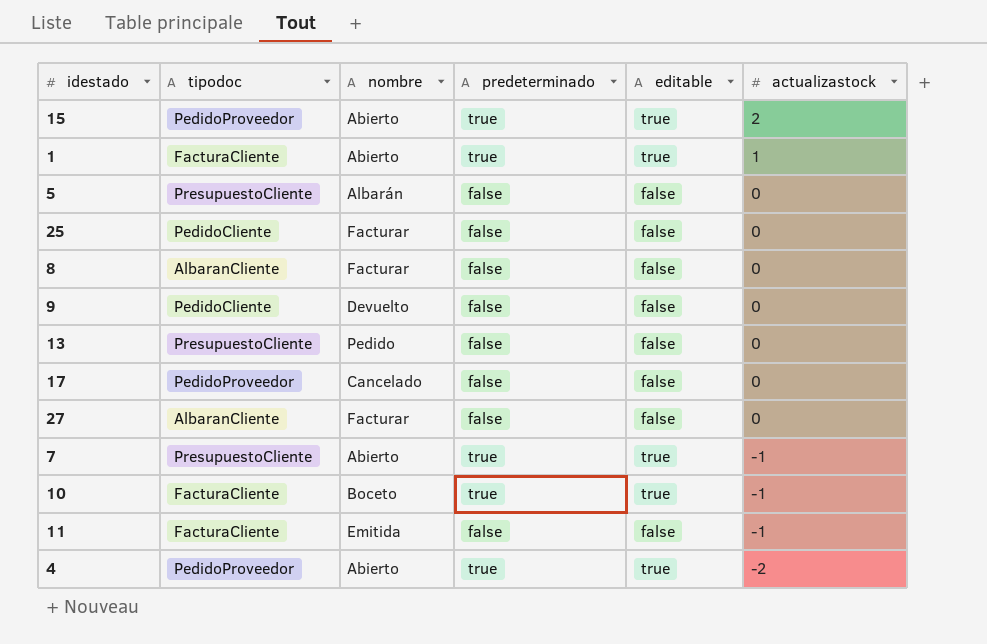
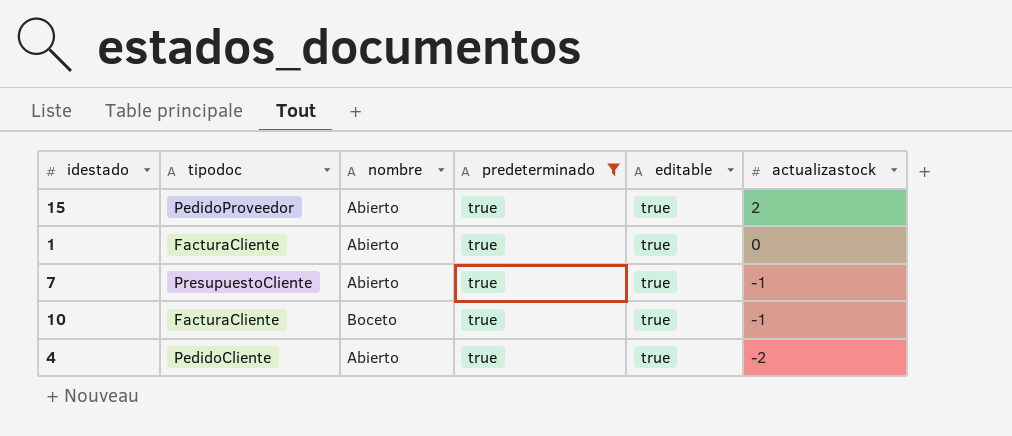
filter: none -> predeterminado = true
1 | actualizastock: 1 -> 0
4 | tipodoc: PedidoProveedor -> PedidoCliente

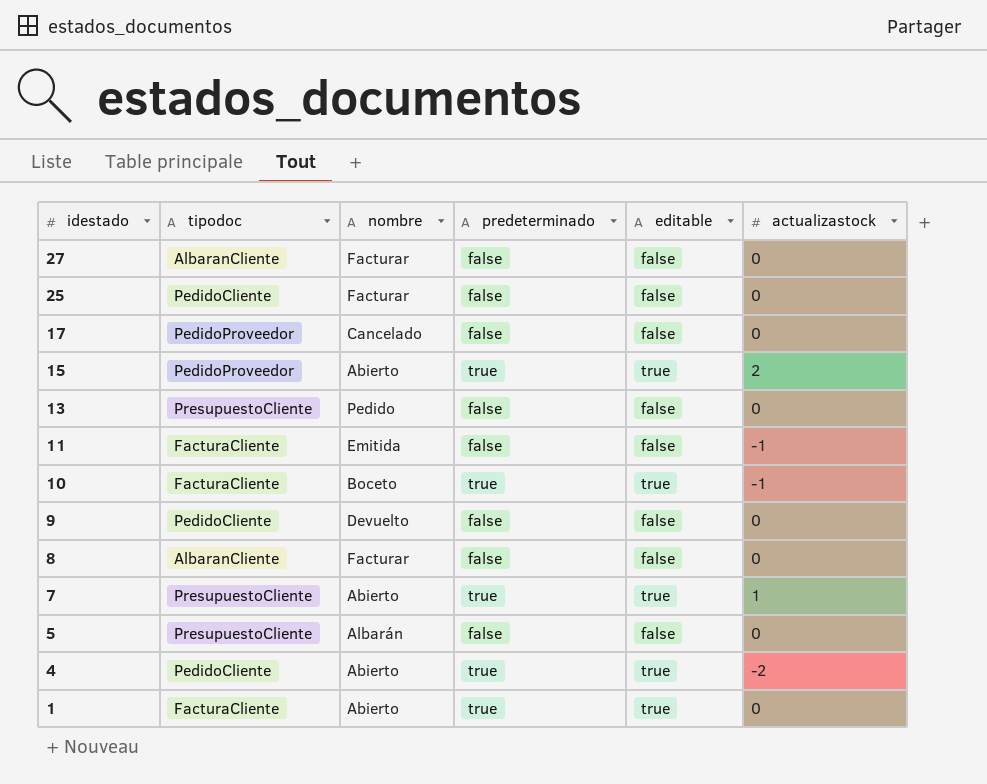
filter: predeterminado = true -> none
row order: actualizastock descending -> idestado descending
7 | actualizastock: -1 -> 1

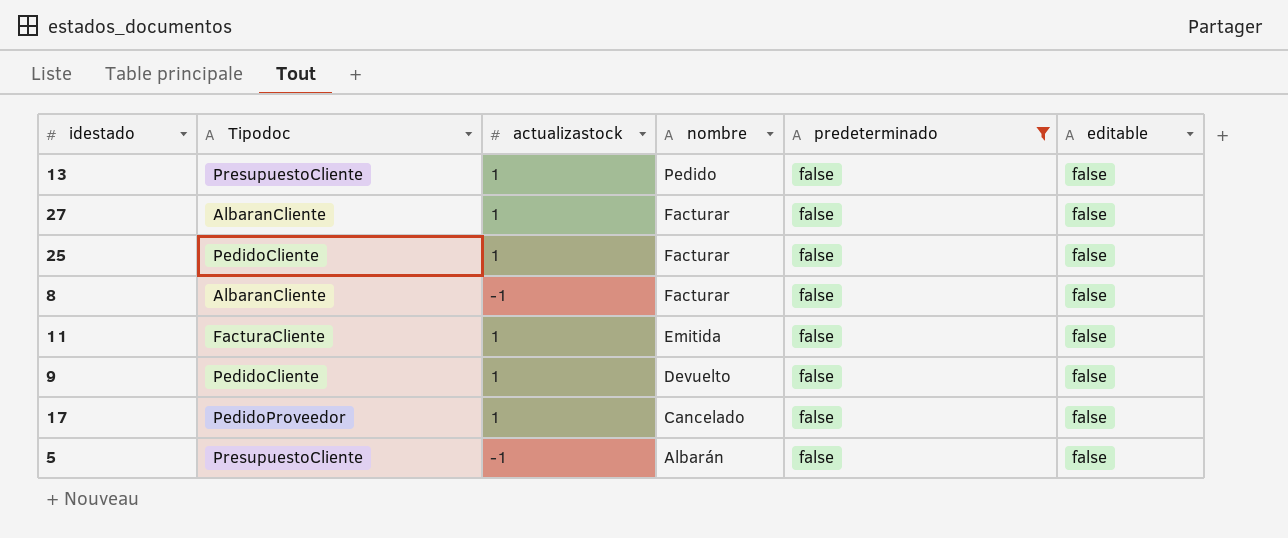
filter: none -> predeterminado = false
row order: idestado descending -> nombre descending
column name: tipodoc -> Tipodoc
column actualizastock | position: 6 -> 3
13 | actualizastock: 0 -> 1
27 | actualizastock: 0 -> 1
25 | actualizastock: 0 -> 1
8 | actualizastock: 0 -> -1
11 | actualizastock: -1 -> 1
9 | actualizastock: 0 -> 1
17 | actualizastock: 0 -> 1
5 | actualizastock: 0 -> -1

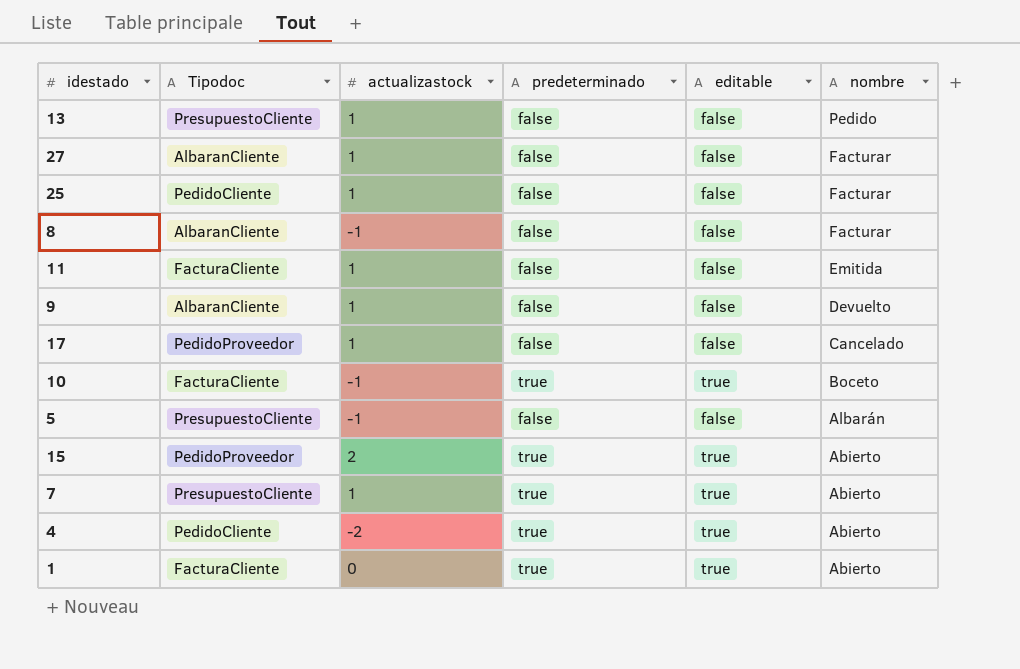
filter: predeterminado = false -> none
column nombre | position: 4 -> 6
9 | Tipodoc: PedidoCliente -> AlbaranCliente

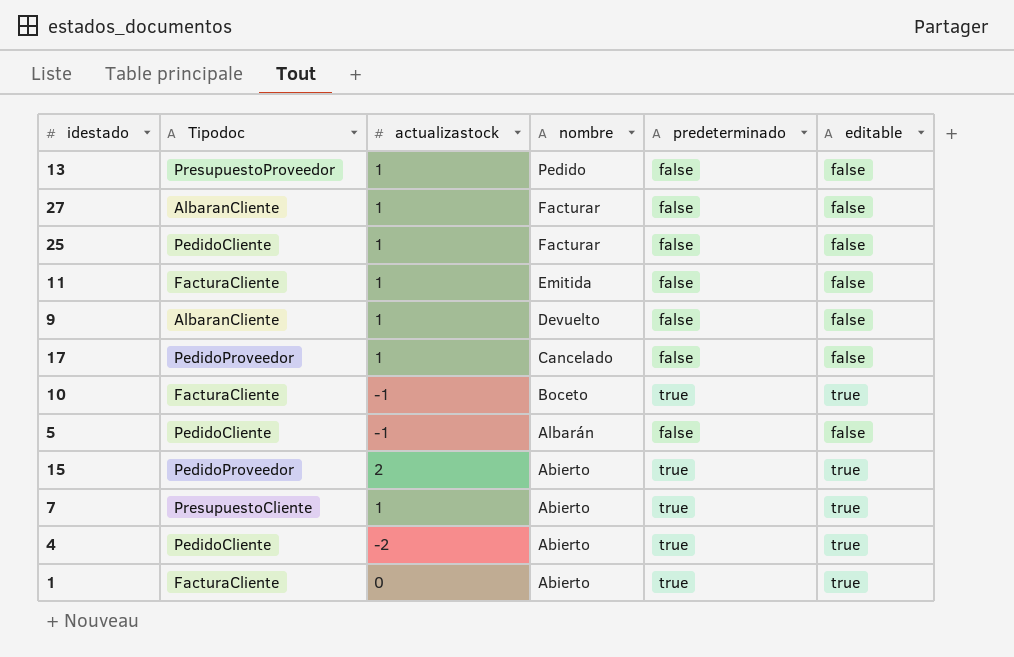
column nombre | position: 6 -> 4
row 8: AlbaranCliente | -1 | false | false | Facturar -> none
13 | Tipodoc: PresupuestoCliente -> PresupuestoProveedor
5 | Tipodoc: PresupuestoCliente -> PedidoCliente

